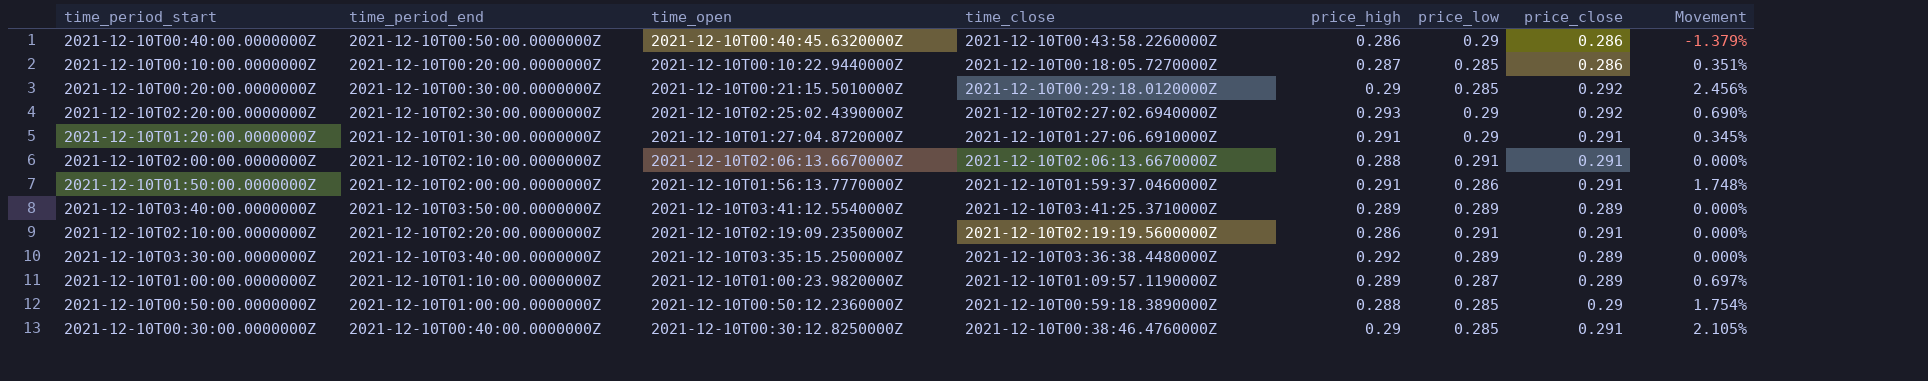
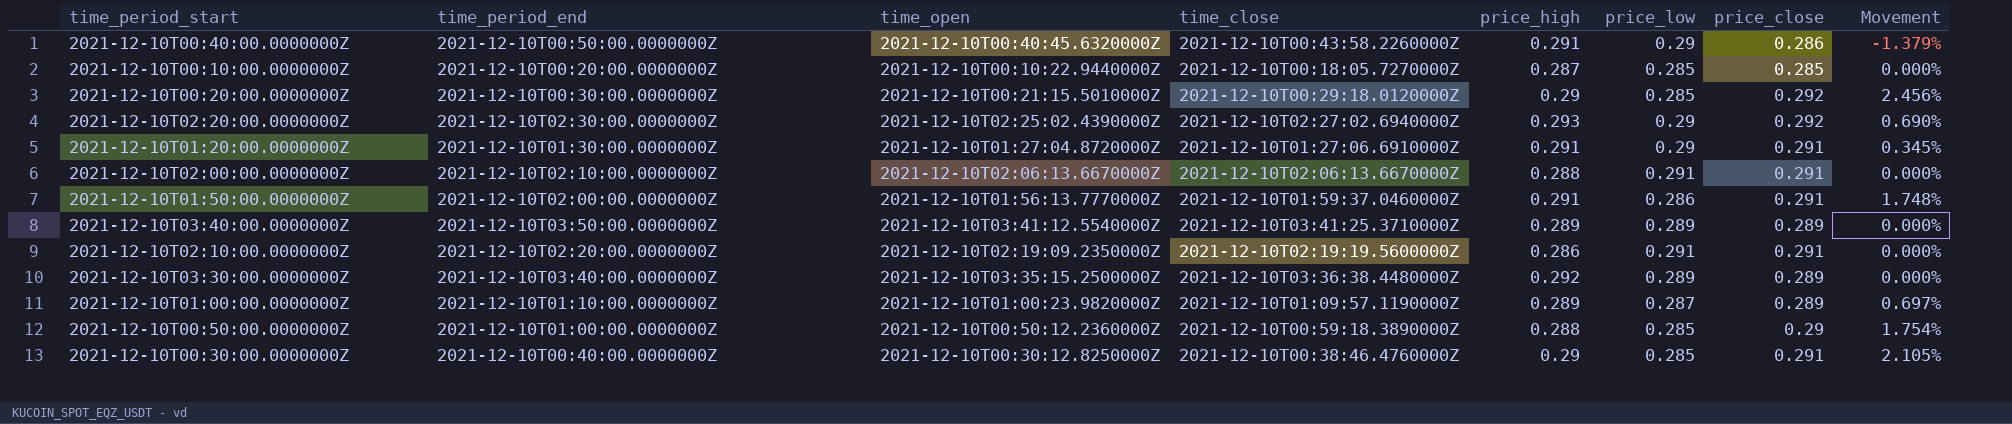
2021-12-10T00:40:00.0000000Z | price_high: 0.286 -> 0.291
2021-12-10T00:10:00.0000000Z | price_close: 0.286 -> 0.285
2021-12-10T00:10:00.0000000Z | Movement: 0.351% -> 0.000%

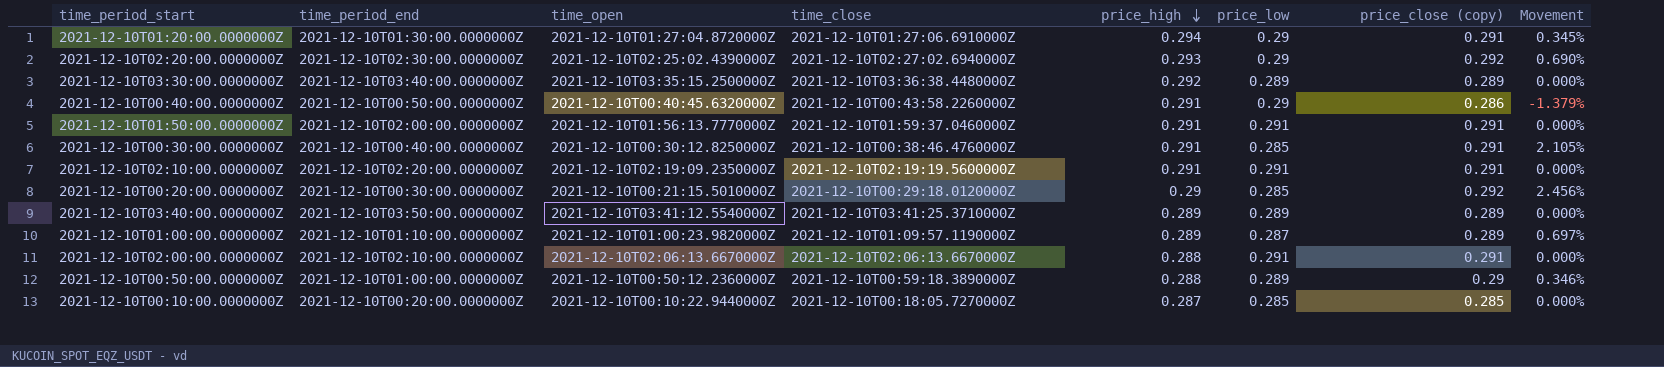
row order: none -> price_high descending
column name: price_close -> price_close (copy)
2021-12-10T01:20:00.0000000Z | price_high: 0.291 -> 0.294
2021-12-10T01:50:00.0000000Z | price_low: 0.286 -> 0.291
2021-12-10T01:50:00.0000000Z | Movement: 1.748% -> 0.000%
2021-12-10T00:30:00.0000000Z | price_high: 0.29 -> 0.291
2021-12-10T02:10:00.0000000Z | price_high: 0.286 -> 0.291
2021-12-10T00:50:00.0000000Z | price_low: 0.285 -> 0.289
2021-12-10T00:50:00.0000000Z | Movement: 1.754% -> 0.346%

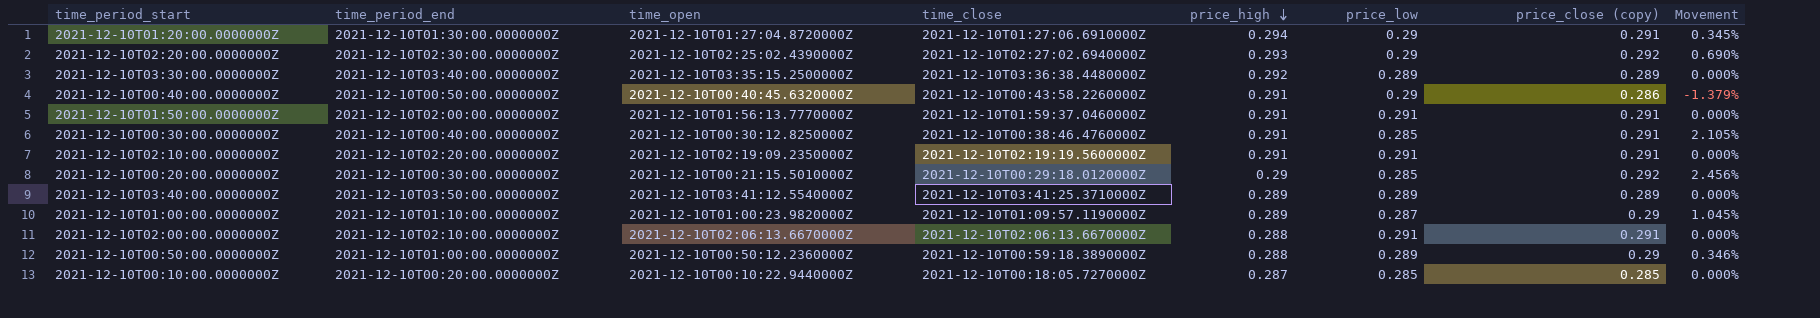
2021-12-10T01:00:00.0000000Z | price_close (copy): 0.289 -> 0.29
2021-12-10T01:00:00.0000000Z | Movement: 0.697% -> 1.045%

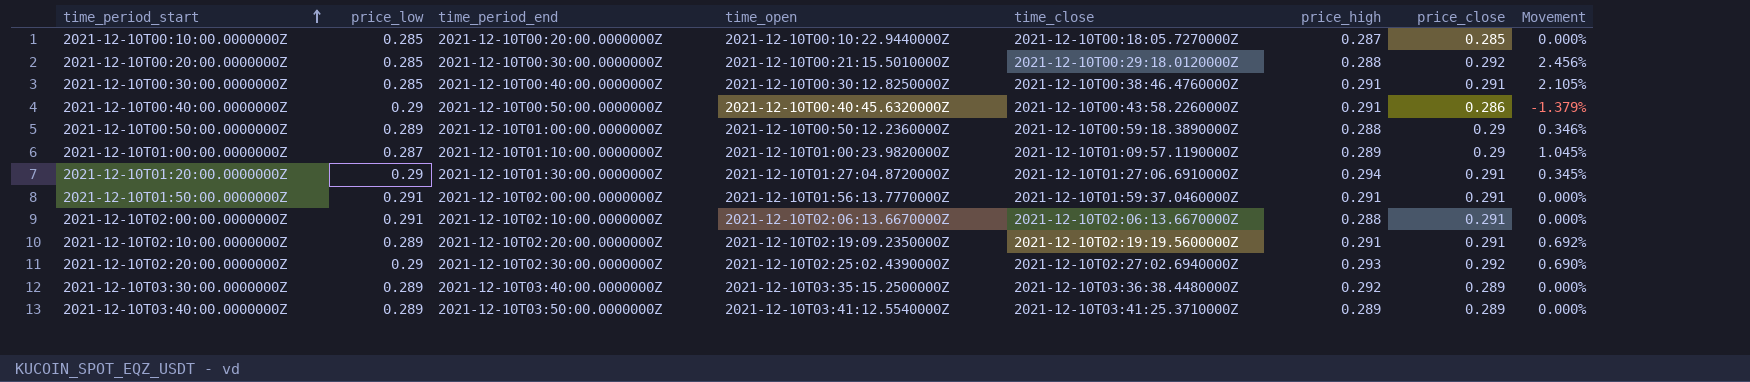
row order: price_high descending -> time_period_start ascending
column price_low | position: 6 -> 2
column name: price_close (copy) -> price_close
2021-12-10T00:20:00.0000000Z | price_high: 0.29 -> 0.288
2021-12-10T02:10:00.0000000Z | price_low: 0.291 -> 0.289
2021-12-10T02:10:00.0000000Z | Movement: 0.000% -> 0.692%

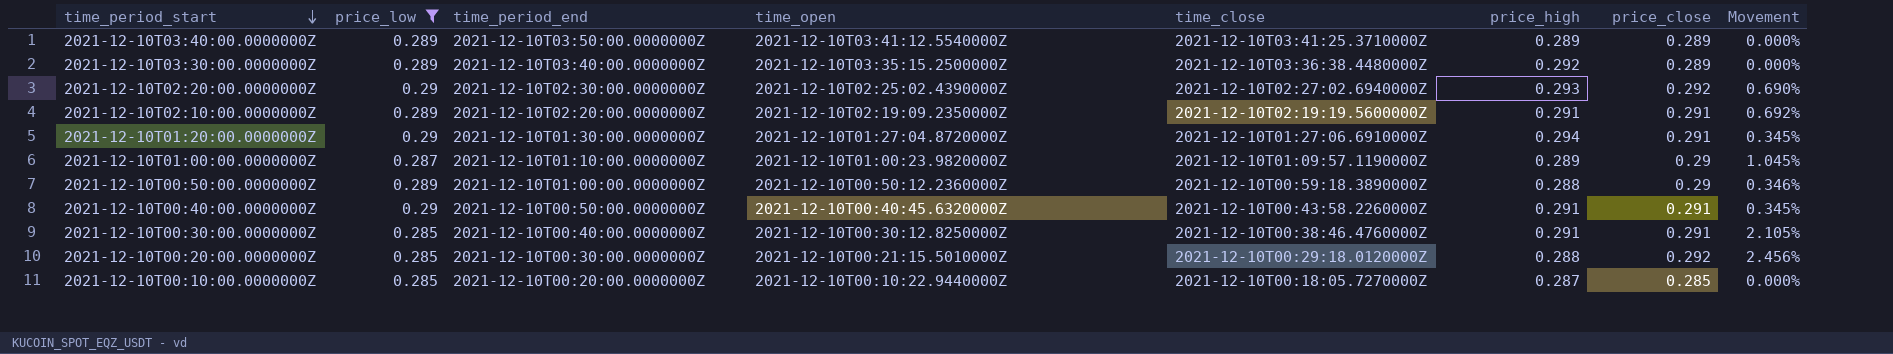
filter: none -> price_low != 0.291
row order: time_period_start ascending -> time_period_start descending
2021-12-10T00:40:00.0000000Z | price_close: 0.286 -> 0.291
2021-12-10T00:40:00.0000000Z | Movement: -1.379% -> 0.345%

